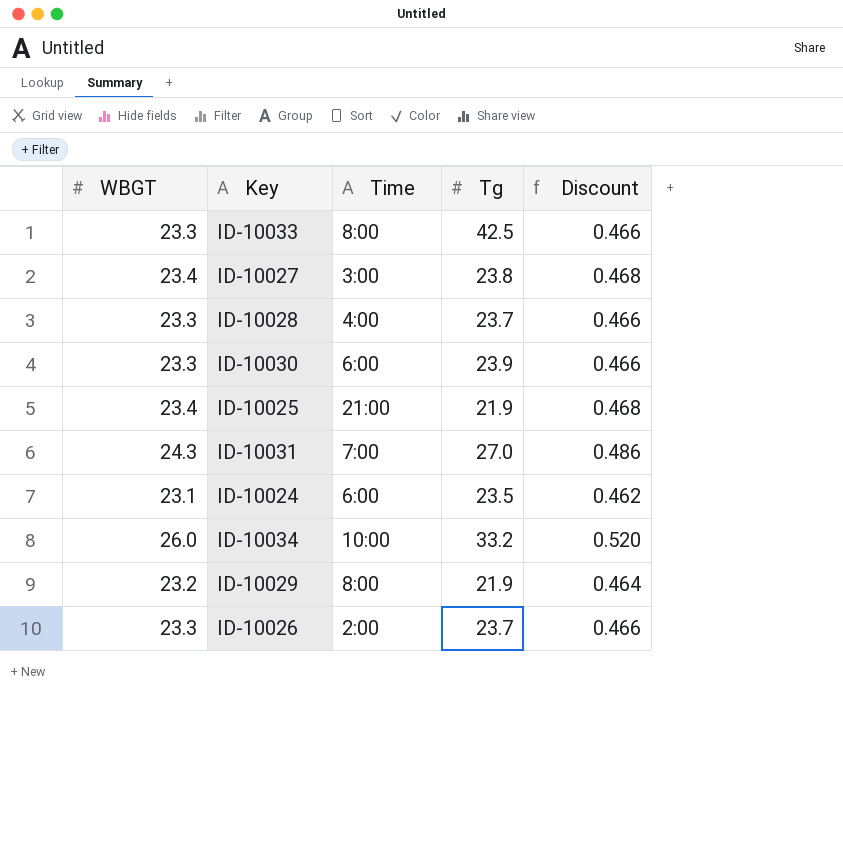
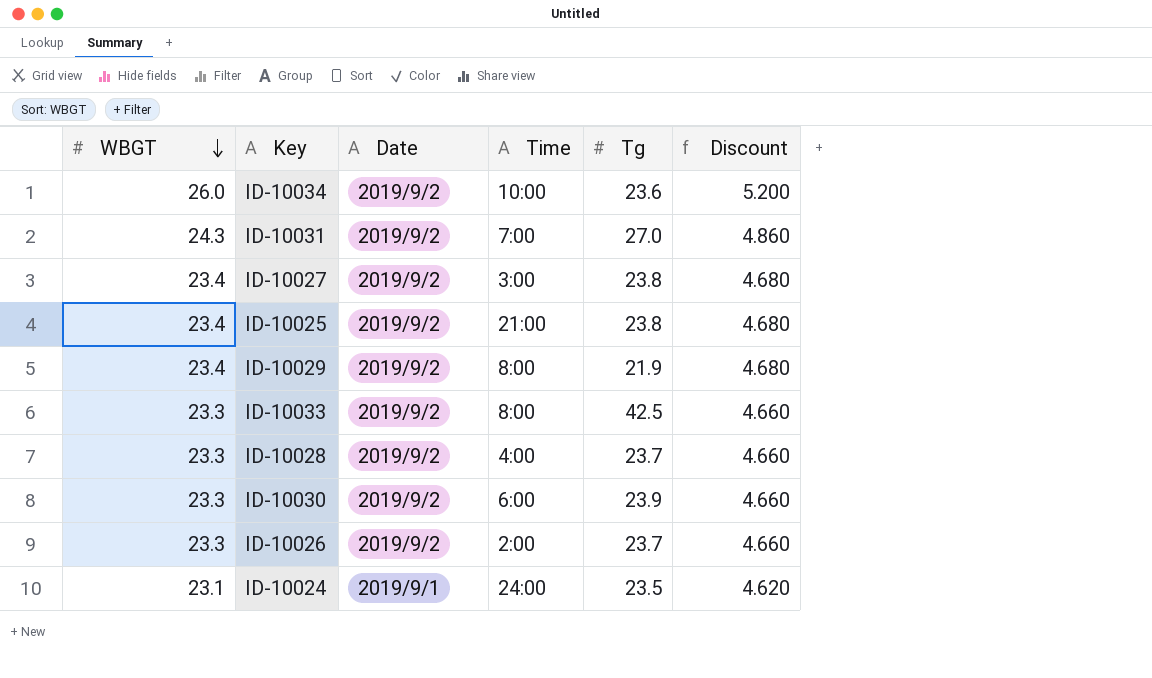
row order: none -> WBGT descending
column Date | position: none -> 3
column Discount | formula: [WBGT] * 0.02 -> [WBGT] * 0.2
ID-10034 | Tg: 33.2 -> 23.6
ID-10025 | Tg: 21.9 -> 23.8
ID-10029 | WBGT: 23.2 -> 23.4
ID-10024 | Time: 6:00 -> 24:00

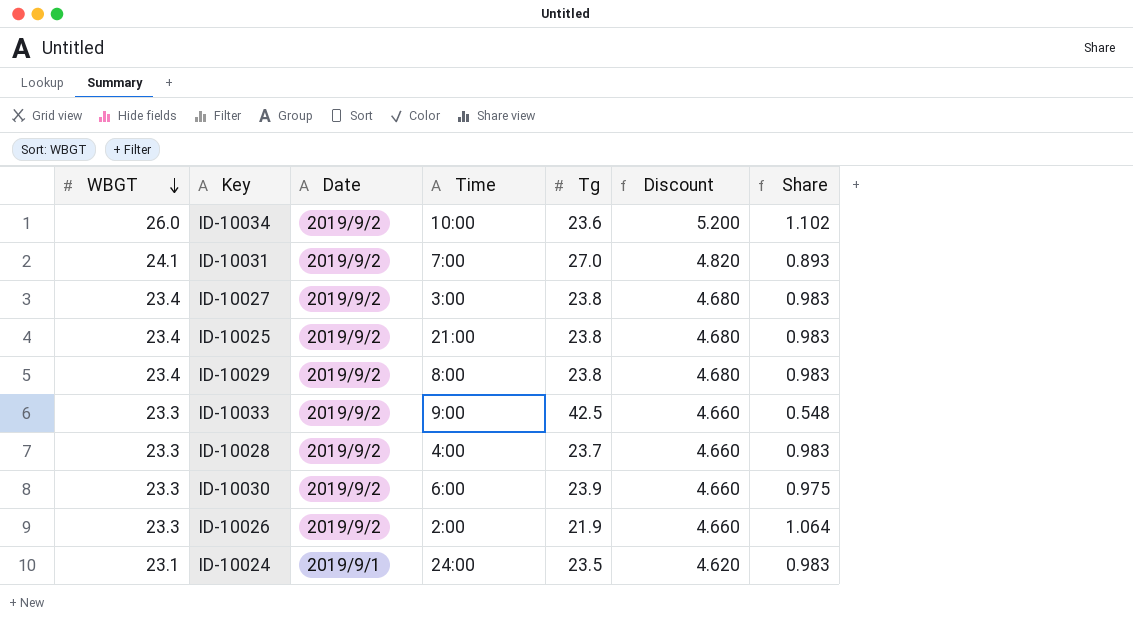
column Share | formula: none -> [WBGT] / [Tg]
ID-10031 | WBGT: 24.3 -> 24.1
ID-10031 | Discount: 4.860 -> 4.820
ID-10029 | Tg: 21.9 -> 23.8
ID-10033 | Time: 8:00 -> 9:00
ID-10026 | Tg: 23.7 -> 21.9

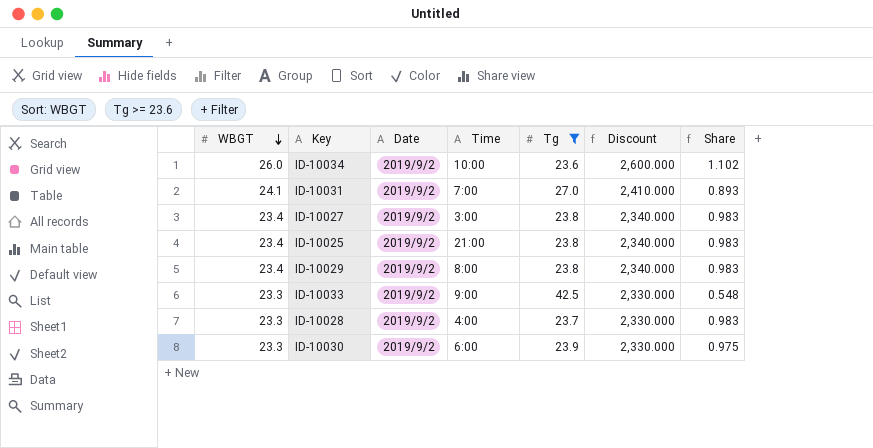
filter: none -> Tg >= 23.6
column Discount | formula: [WBGT] * 0.2 -> [WBGT] * 100

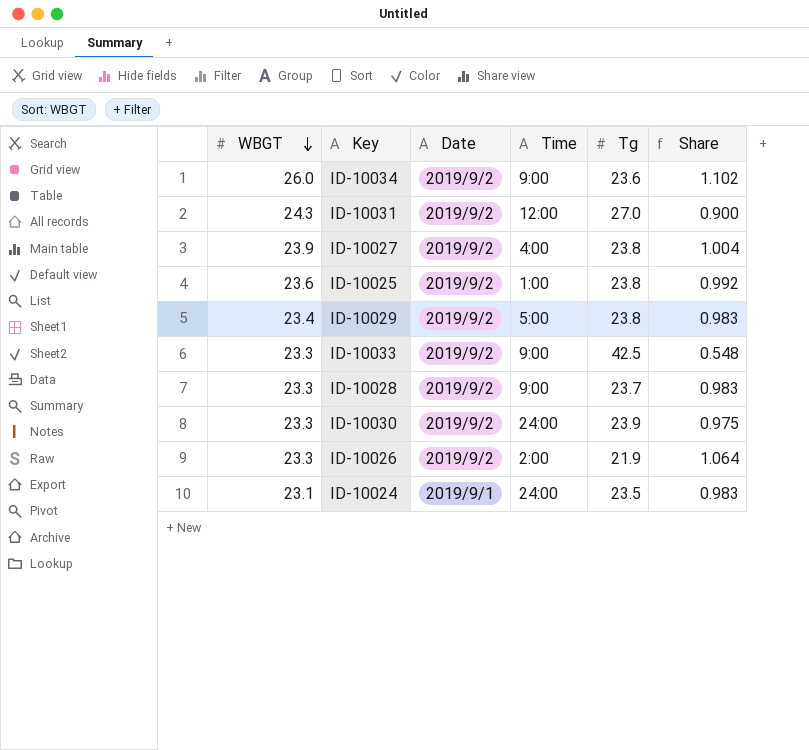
filter: Tg >= 23.6 -> none
column Discount | formula: [WBGT] * 100 -> none
ID-10034 | Time: 10:00 -> 9:00
ID-10031 | WBGT: 24.1 -> 24.3
ID-10031 | Time: 7:00 -> 12:00
ID-10031 | Share: 0.893 -> 0.900
ID-10027 | WBGT: 23.4 -> 23.9
ID-10027 | Time: 3:00 -> 4:00
ID-10027 | Share: 0.983 -> 1.004
ID-10025 | WBGT: 23.4 -> 23.6
ID-10025 | Time: 21:00 -> 1:00
ID-10025 | Share: 0.983 -> 0.992
ID-10029 | Time: 8:00 -> 5:00
ID-10028 | Time: 4:00 -> 9:00
ID-10030 | Time: 6:00 -> 24:00

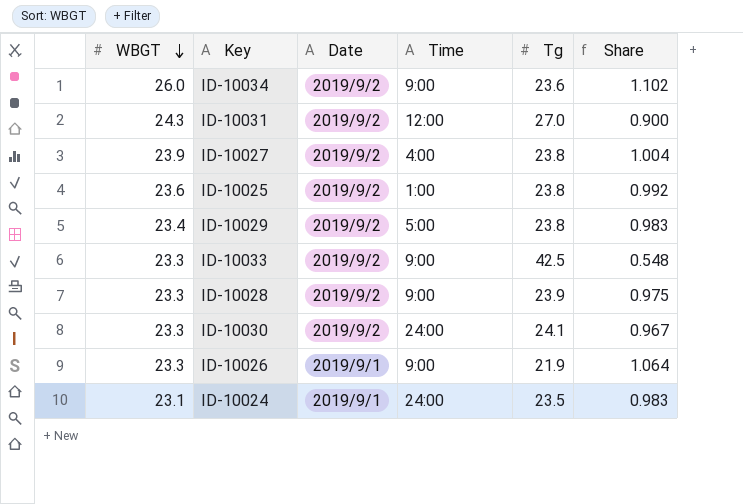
ID-10028 | Tg: 23.7 -> 23.9
ID-10028 | Share: 0.983 -> 0.975
ID-10030 | Tg: 23.9 -> 24.1
ID-10030 | Share: 0.975 -> 0.967
ID-10026 | Date: 2019/9/2 -> 2019/9/1
ID-10026 | Time: 2:00 -> 9:00

